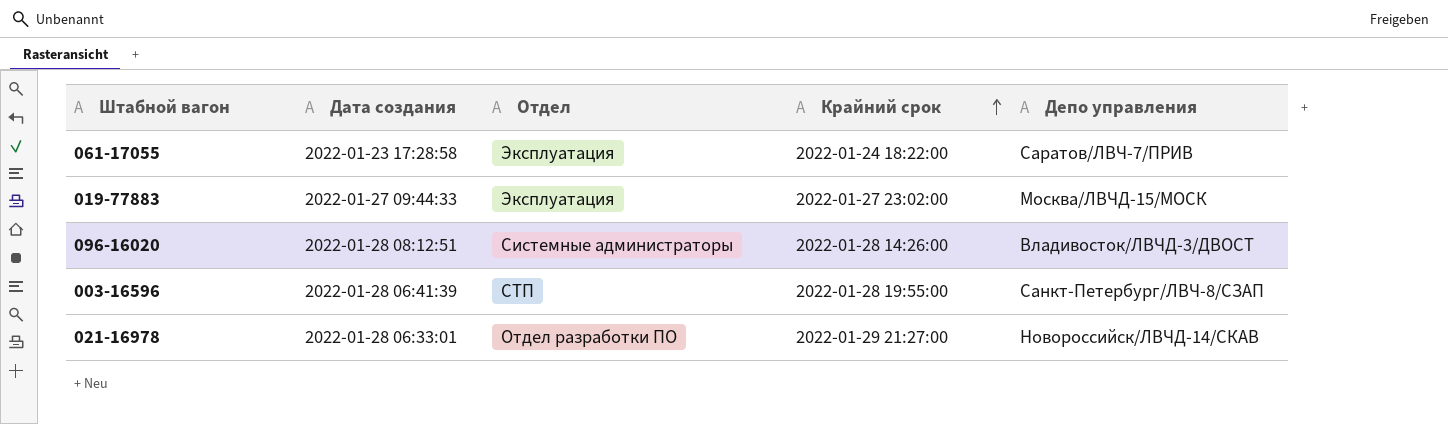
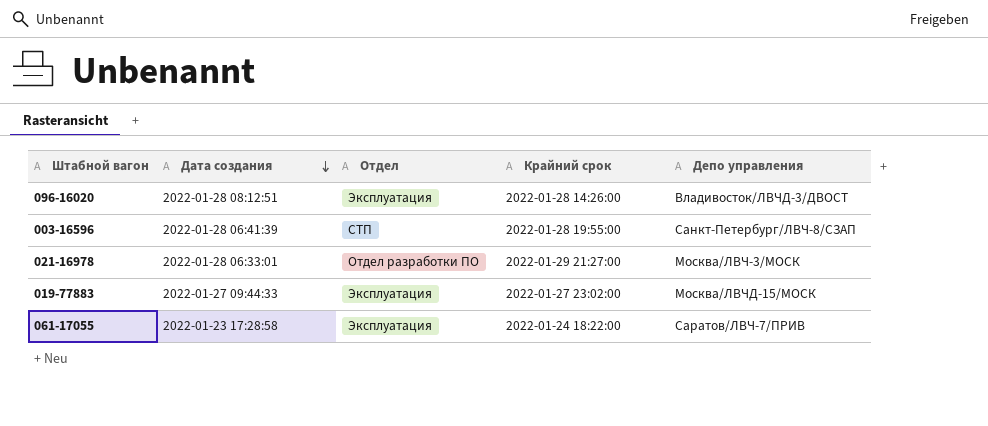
row order: Крайний срок ascending -> Дата создания descending
096-16020 | Отдел: Системные администраторы -> Эксплуатация
021-16978 | Депо управления: Новороссийск/ЛВЧД-14/СКАВ -> Москва/ЛВЧ-3/МОСК

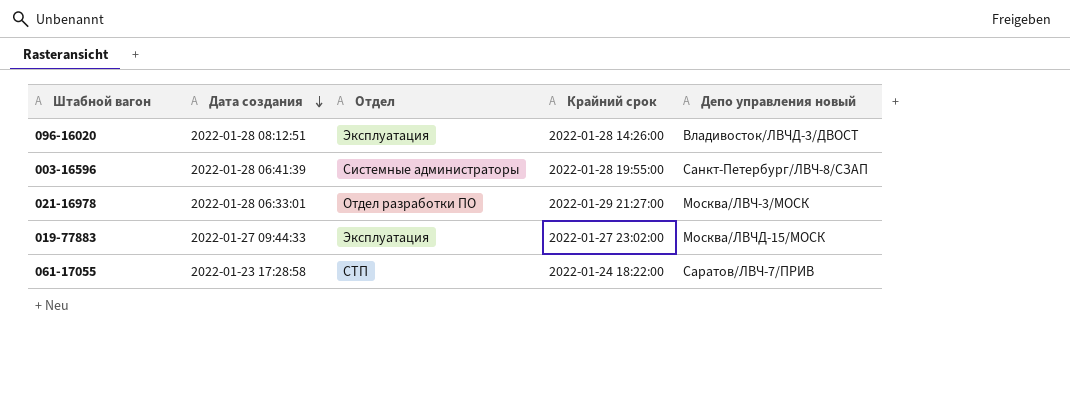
column name: Депо управления -> Депо управления новый
003-16596 | Отдел: СТП -> Системные администраторы
061-17055 | Отдел: Эксплуатация -> СТП

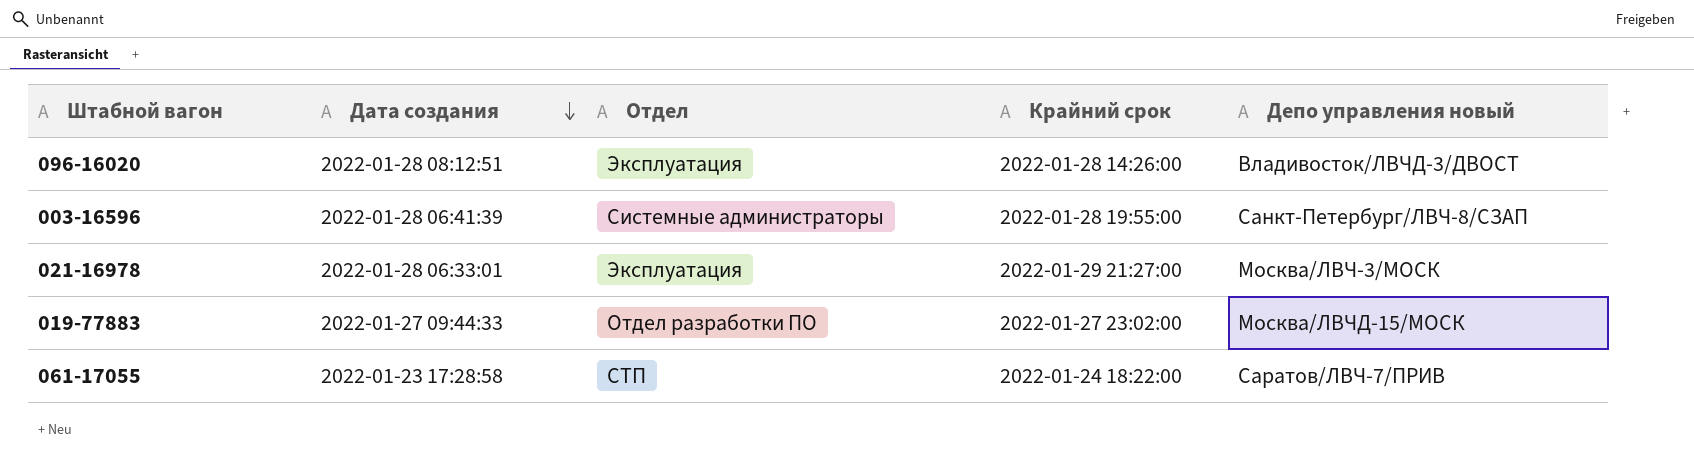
021-16978 | Отдел: Отдел разработки ПО -> Эксплуатация
019-77883 | Отдел: Эксплуатация -> Отдел разработки ПО

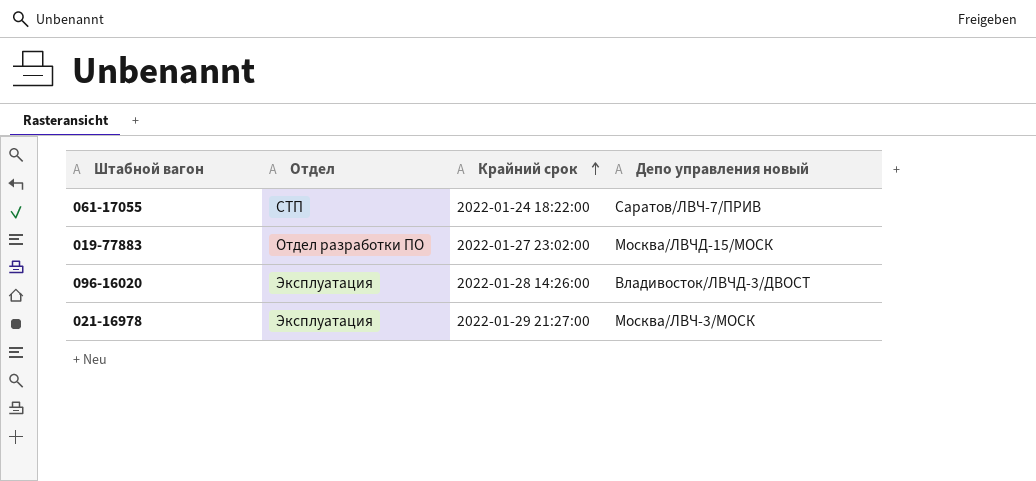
row order: Дата создания descending -> Крайний срок ascending
column Дата создания | position: 2 -> none
row 003-16596: 2022-01-28 06:41:39 | Системные администраторы | 2022-01-28 19:55:00 | Санкт-Петербург/ЛВЧ-8/СЗАП -> none

